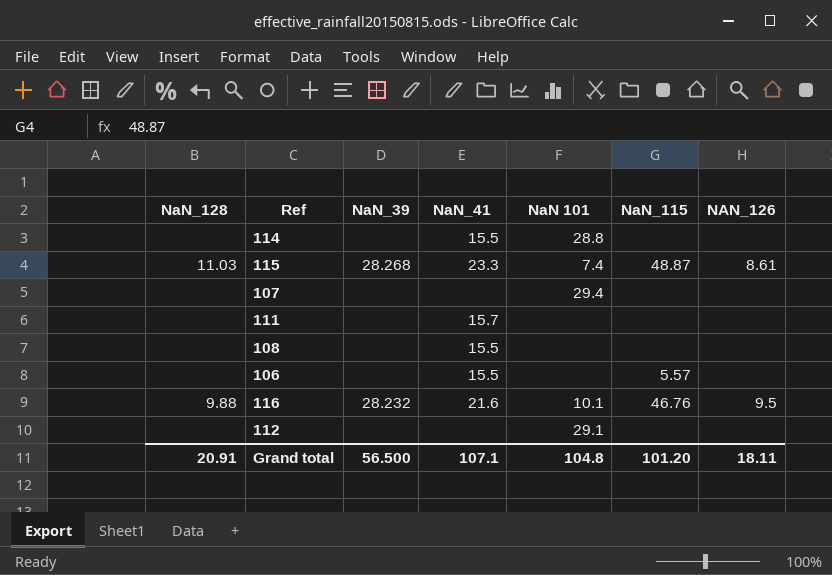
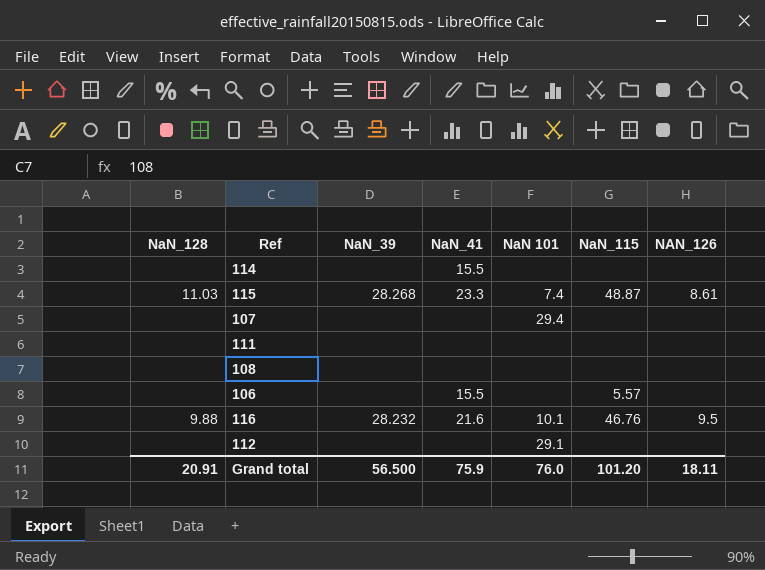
114 | NaN 101: 28.8 -> none
111 | NaN_41: 15.7 -> none
108 | NaN_41: 15.5 -> none
Grand total | NaN_41: 107.1 -> 75.9
Grand total | NaN 101: 104.8 -> 76.0

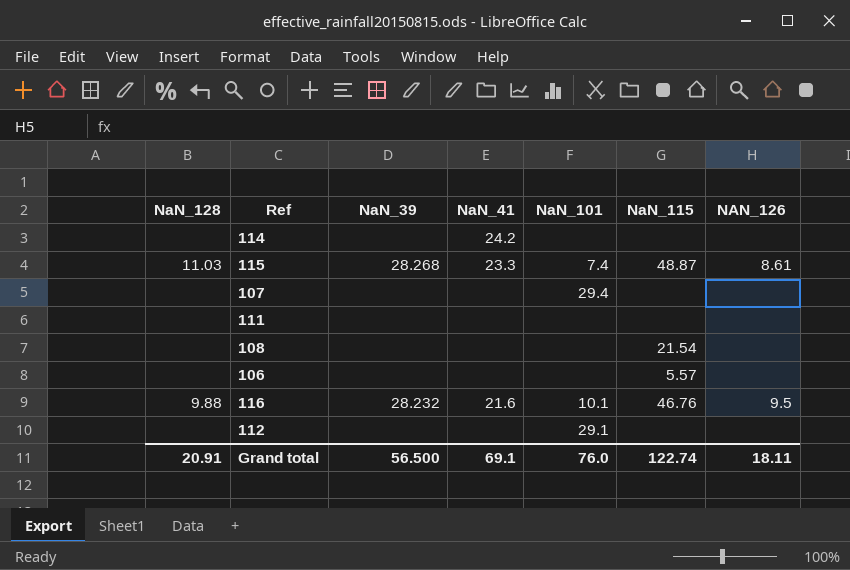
column name: NaN 101 -> NaN_101
114 | NaN_41: 15.5 -> 24.2
108 | NaN_115: none -> 21.54
106 | NaN_41: 15.5 -> none
Grand total | NaN_41: 75.9 -> 69.1
Grand total | NaN_115: 101.20 -> 122.74

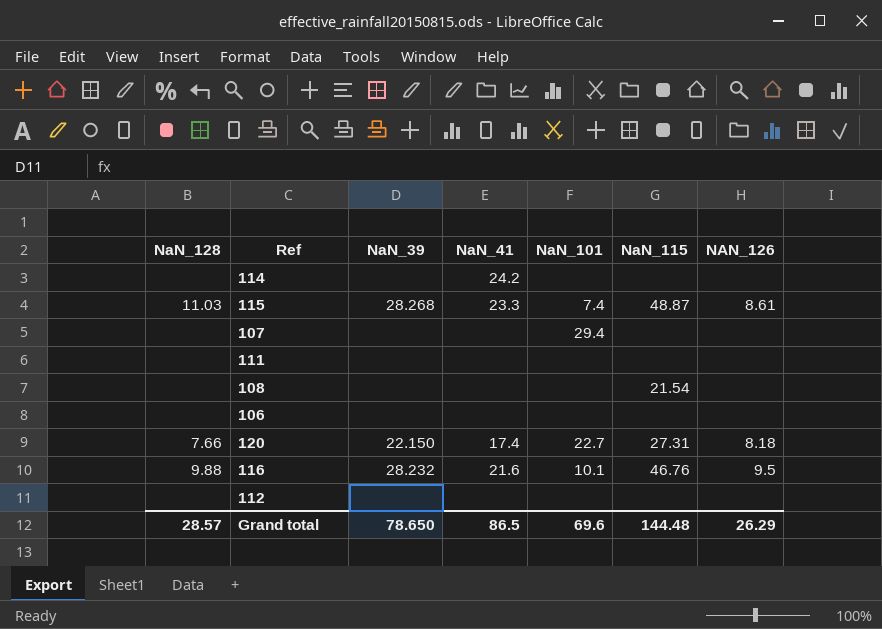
106 | NaN_115: 5.57 -> none
row 120: none -> 7.66 | 22.150 | 17.4 | 22.7 | 27.31 | 8.18
112 | NaN_101: 29.1 -> none
Grand total | NaN_128: 20.91 -> 28.57
Grand total | NaN_39: 56.500 -> 78.650
Grand total | NaN_41: 69.1 -> 86.5
Grand total | NaN_101: 76.0 -> 69.6
Grand total | NaN_115: 122.74 -> 144.48
Grand total | NAN_126: 18.11 -> 26.29

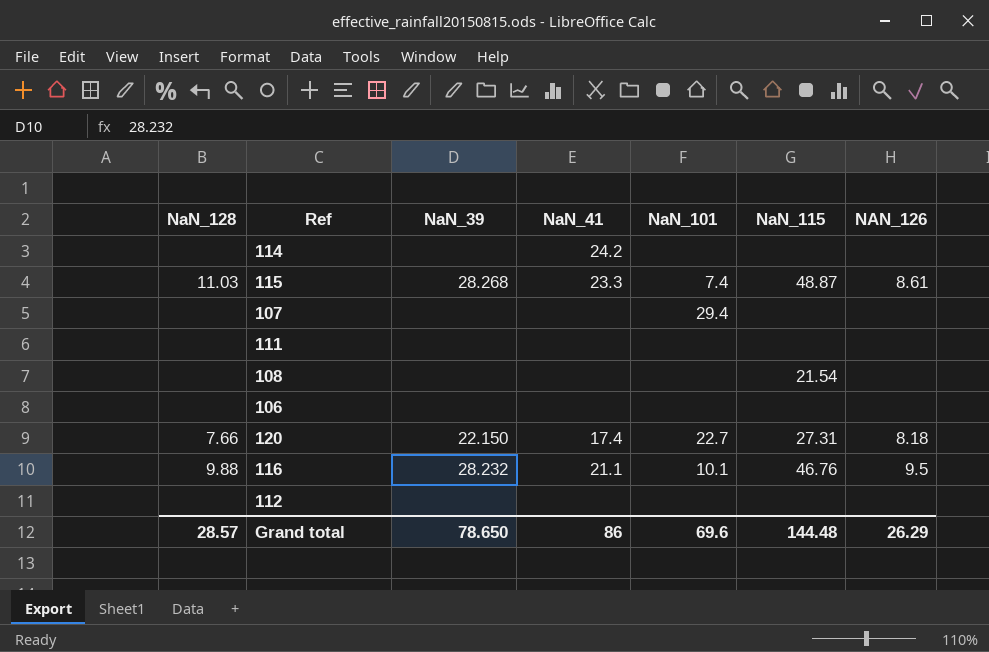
116 | NaN_41: 21.6 -> 21.1
Grand total | NaN_41: 86.5 -> 86

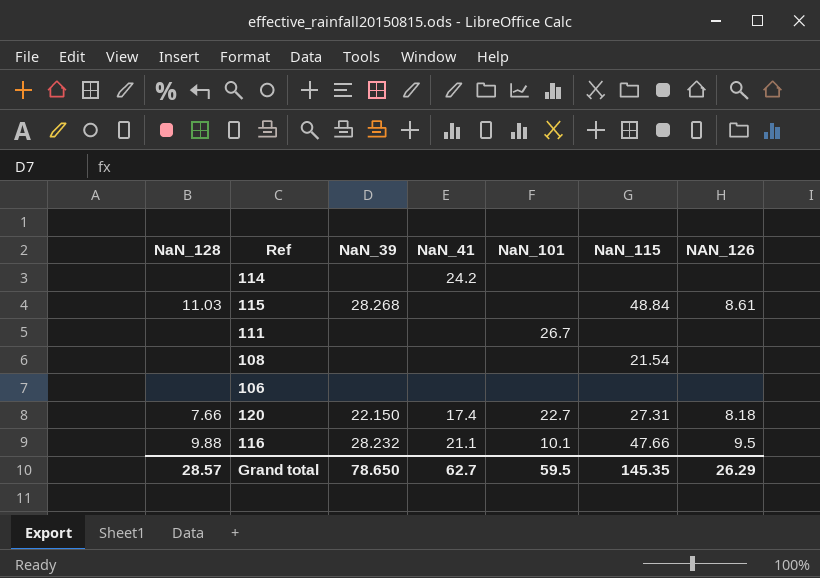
row 107: none | none | none | 29.4 | none | none -> none
row 112: none | none | none | none | none | none -> none
115 | NaN_41: 23.3 -> none
115 | NaN_101: 7.4 -> none
115 | NaN_115: 48.87 -> 48.84
111 | NaN_101: none -> 26.7
116 | NaN_115: 46.76 -> 47.66
Grand total | NaN_41: 86 -> 62.7
Grand total | NaN_101: 69.6 -> 59.5
Grand total | NaN_115: 144.48 -> 145.35

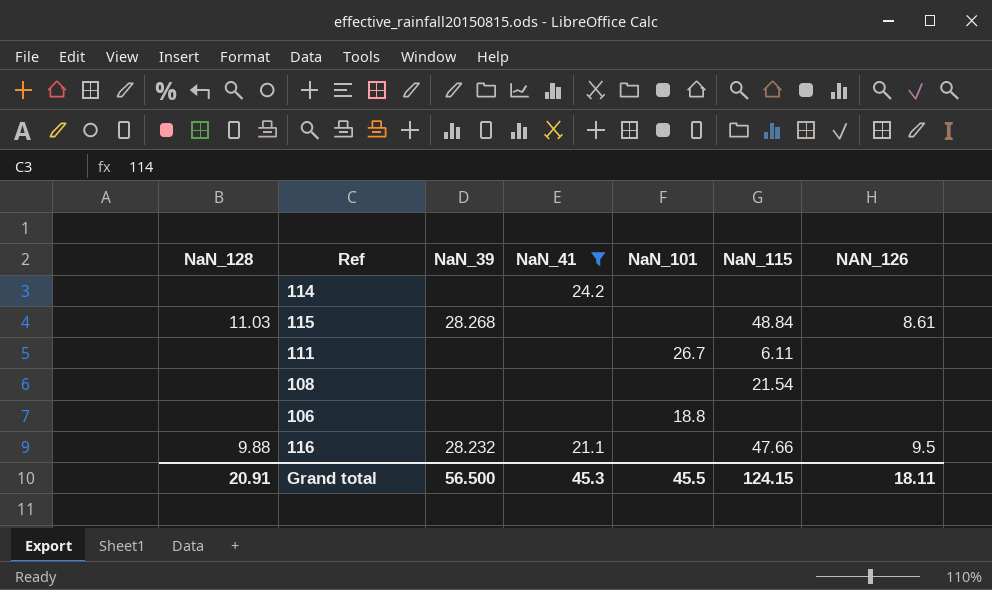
filter: none -> NaN_41 != 17.4
111 | NaN_115: none -> 6.11
106 | NaN_101: none -> 18.8
116 | NaN_101: 10.1 -> none
Grand total | NaN_128: 28.57 -> 20.91
Grand total | NaN_39: 78.650 -> 56.500
Grand total | NaN_41: 62.7 -> 45.3
Grand total | NaN_101: 59.5 -> 45.5
Grand total | NaN_115: 145.35 -> 124.15
Grand total | NAN_126: 26.29 -> 18.11

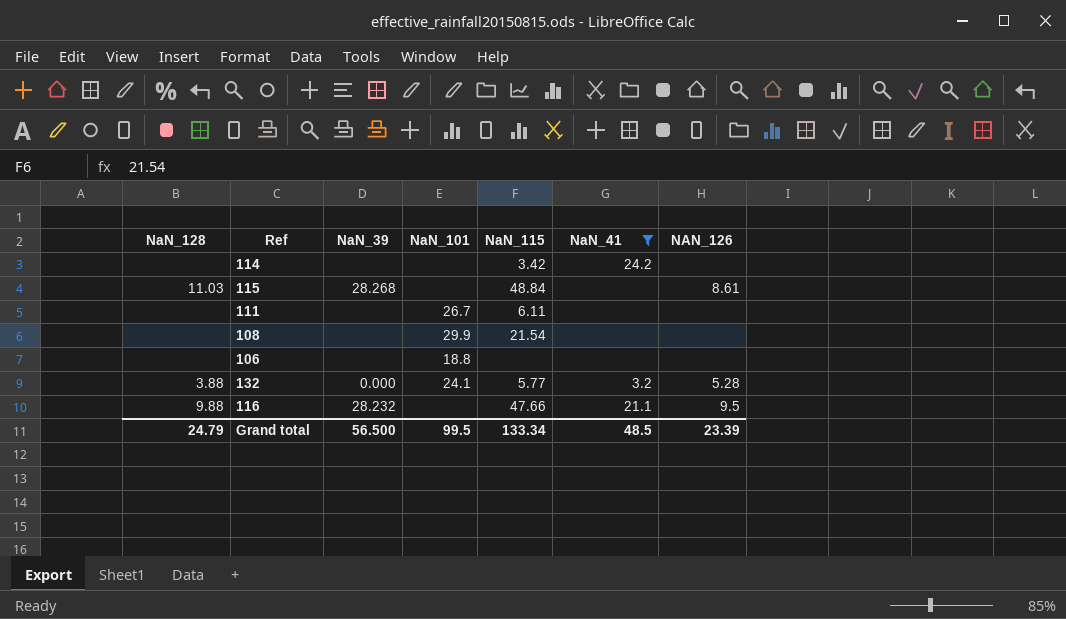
column NaN_41 | position: 4 -> 6
114 | NaN_115: none -> 3.42
108 | NaN_101: none -> 29.9
row 132: none -> 3.88 | 0.000 | 24.1 | 5.77 | 3.2 | 5.28
Grand total | NaN_128: 20.91 -> 24.79
Grand total | NaN_101: 45.5 -> 99.5
Grand total | NaN_115: 124.15 -> 133.34
Grand total | NaN_41: 45.3 -> 48.5
Grand total | NAN_126: 18.11 -> 23.39

